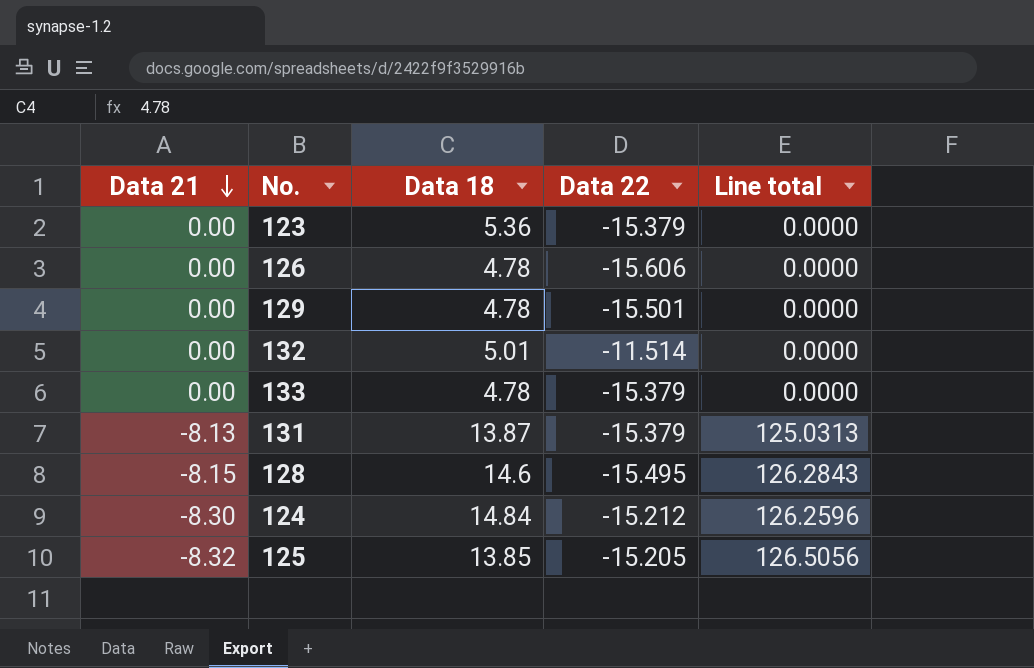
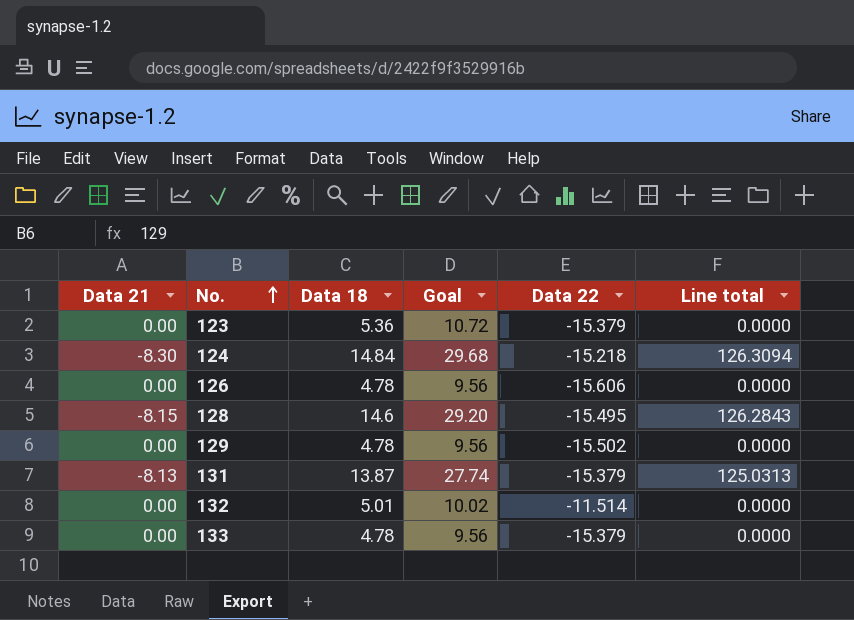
row order: Data 21 descending -> No. ascending
column Goal | formula: none -> [Data 18] * 2
row 125: -8.32 | 13.85 | -15.205 | 126.5056 -> none
124 | Data 22: -15.212 -> -15.218
124 | Line total: 126.2596 -> 126.3094
129 | Data 22: -15.501 -> -15.502

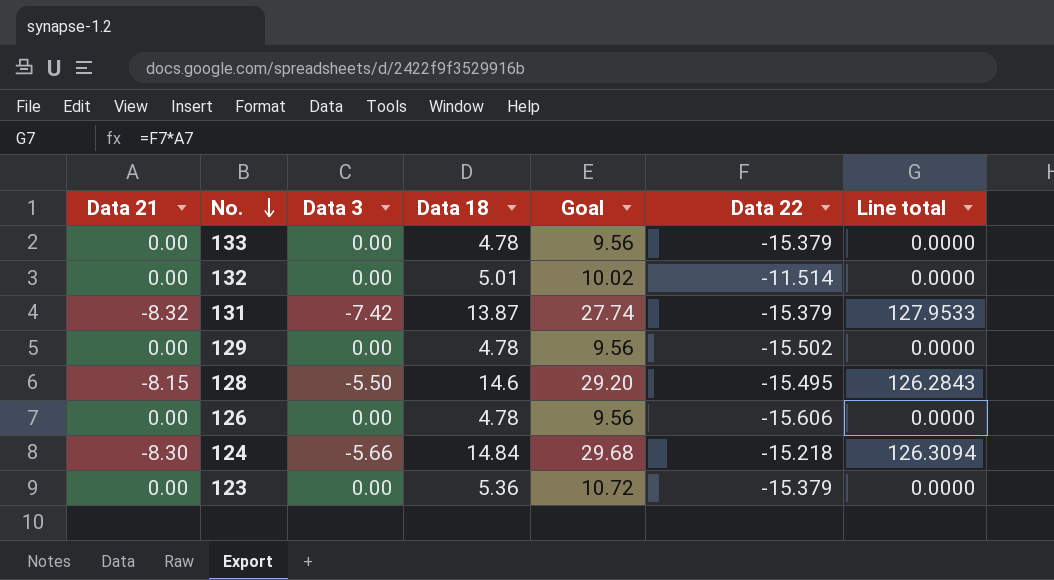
row order: No. ascending -> No. descending
column Data 3 | position: none -> 3
131 | Data 21: -8.13 -> -8.32
131 | Line total: 125.0313 -> 127.9533

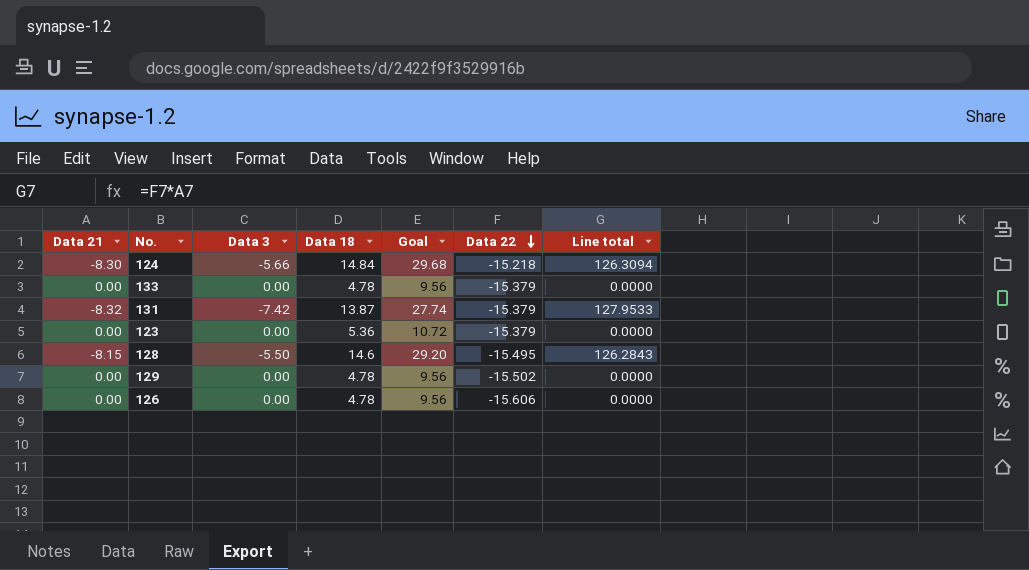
row order: No. descending -> Data 22 descending
row 132: 0.00 | 0.00 | 5.01 | 10.02 | -11.514 | 0.0000 -> none

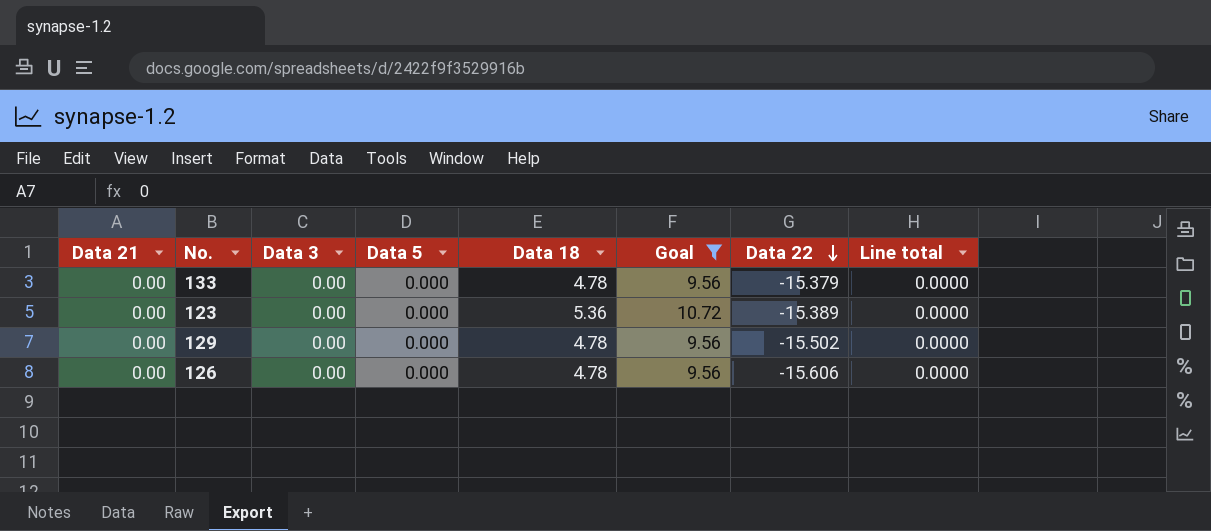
filter: none -> Goal <= 10.72
column Data 5 | position: none -> 4
123 | Data 22: -15.379 -> -15.389

